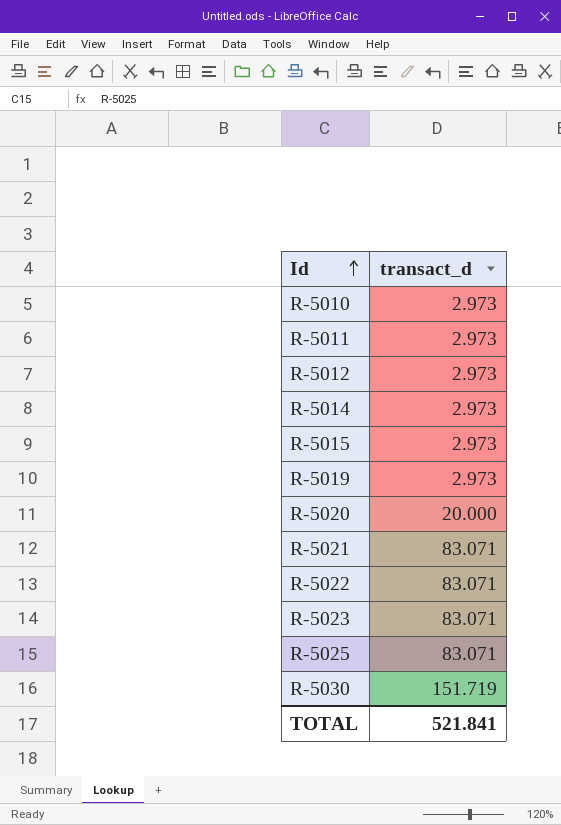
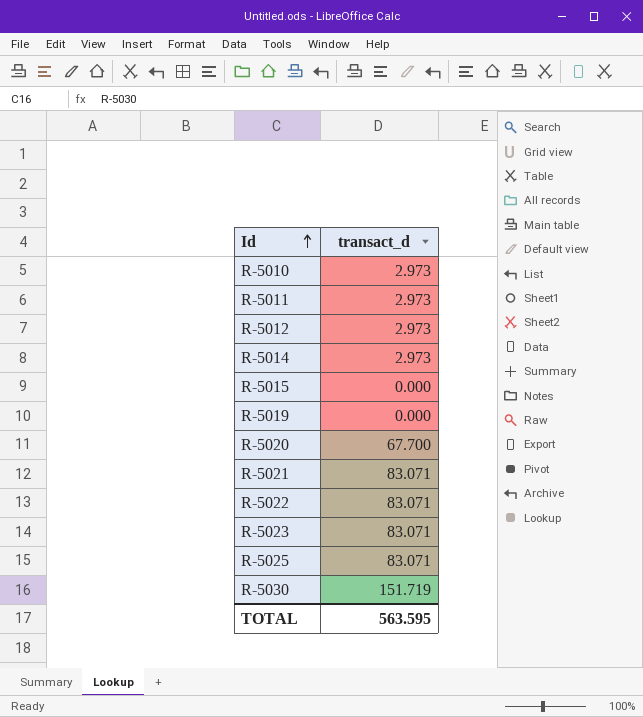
R-5015 | transact_d: 2.973 -> 0.000
R-5019 | transact_d: 2.973 -> 0.000
R-5020 | transact_d: 20.000 -> 67.700
TOTAL | transact_d: 521.841 -> 563.595

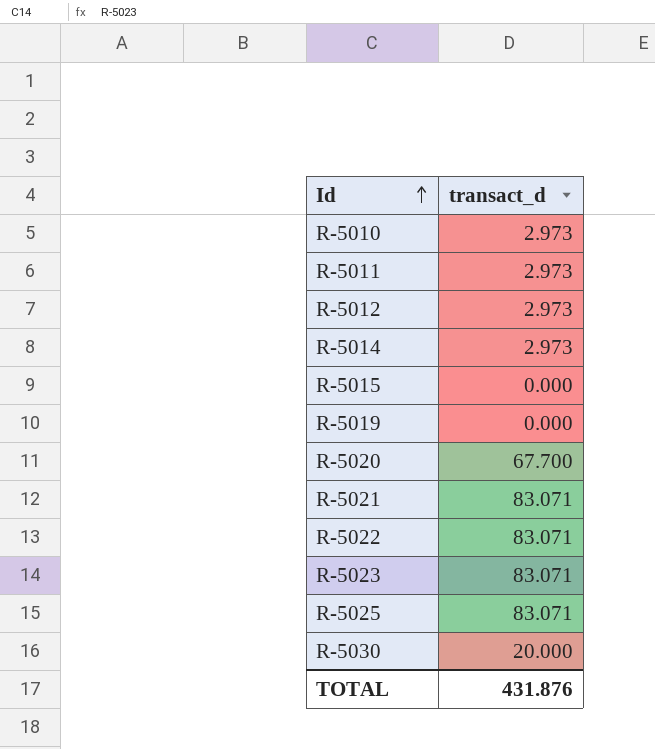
R-5030 | transact_d: 151.719 -> 20.000
TOTAL | transact_d: 563.595 -> 431.876

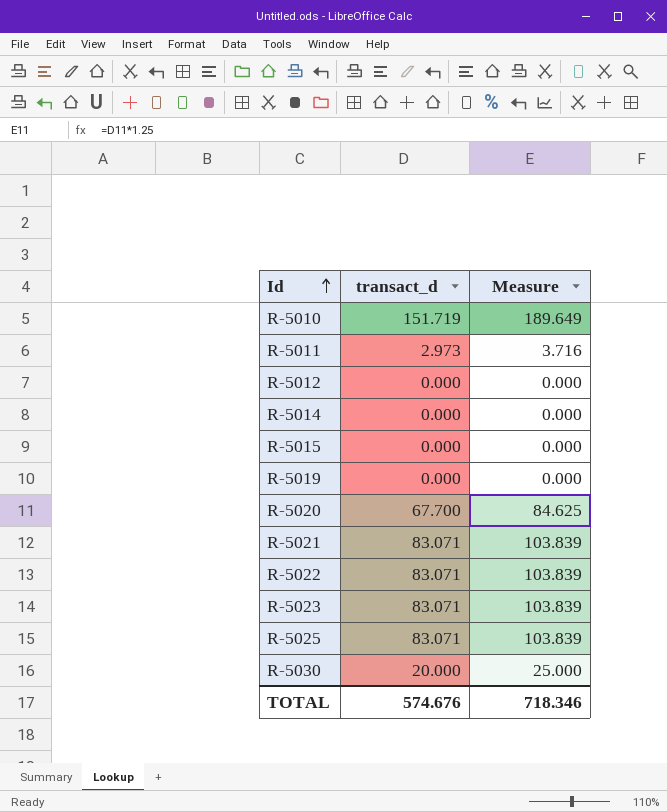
column Measure | formula: none -> [transact_d] * 1.25
R-5010 | transact_d: 2.973 -> 151.719
R-5012 | transact_d: 2.973 -> 0.000
R-5014 | transact_d: 2.973 -> 0.000
TOTAL | transact_d: 431.876 -> 574.676

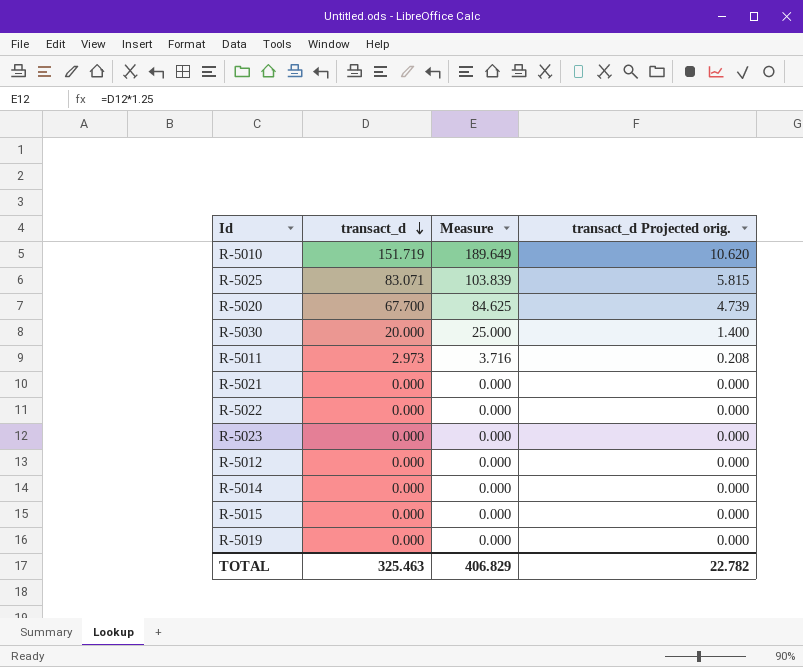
row order: Id ascending -> transact_d descending
column transact_d Projected orig. | formula: none -> [transact_d] * 0.07
R-5021 | transact_d: 83.071 -> 0.000
R-5021 | Measure: 103.839 -> 0.000
R-5022 | transact_d: 83.071 -> 0.000
R-5022 | Measure: 103.839 -> 0.000
R-5023 | transact_d: 83.071 -> 0.000
R-5023 | Measure: 103.839 -> 0.000
TOTAL | transact_d: 574.676 -> 325.463
TOTAL | Measure: 718.346 -> 406.829

